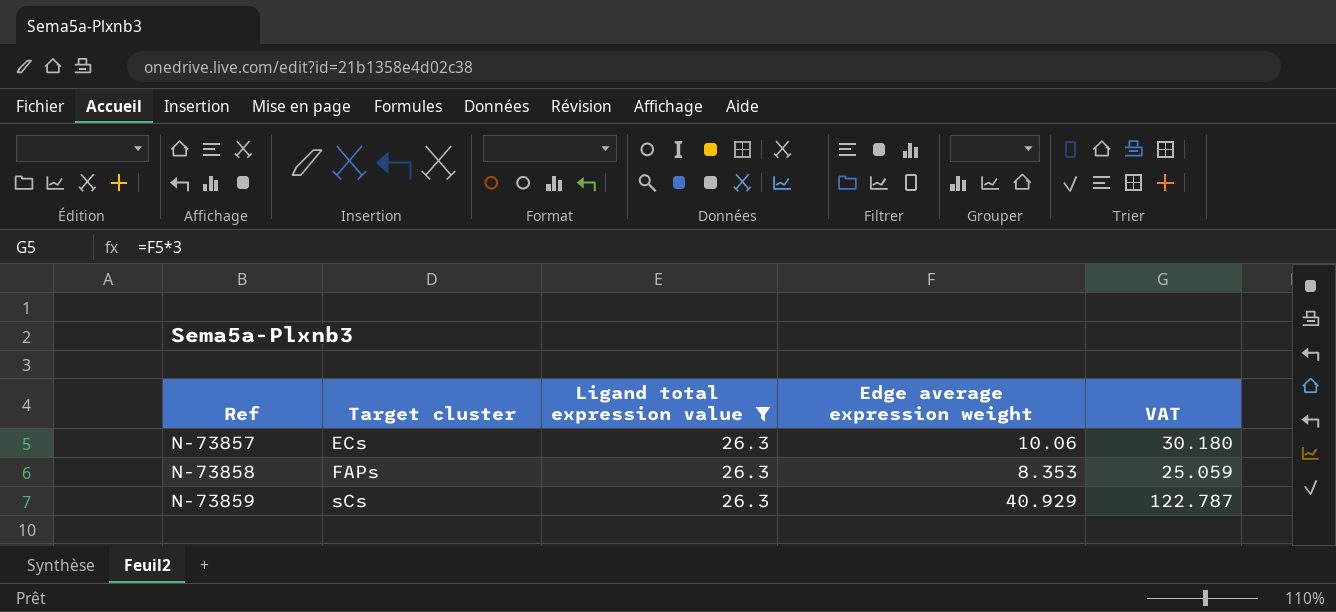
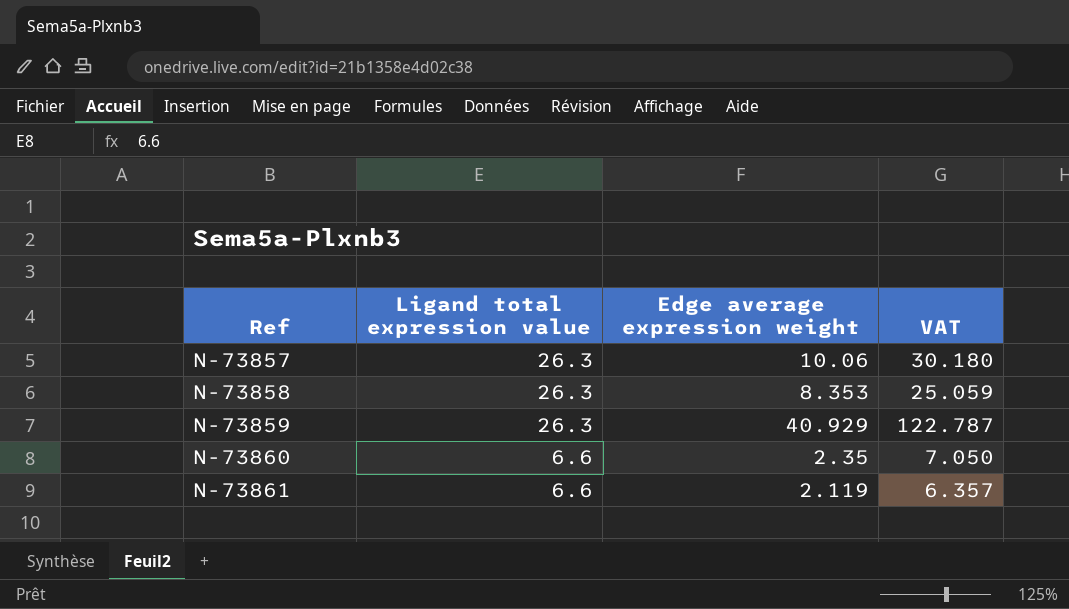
filter: Ligand total expression value = 26.3 -> none
column Target cluster | position: 2 -> none

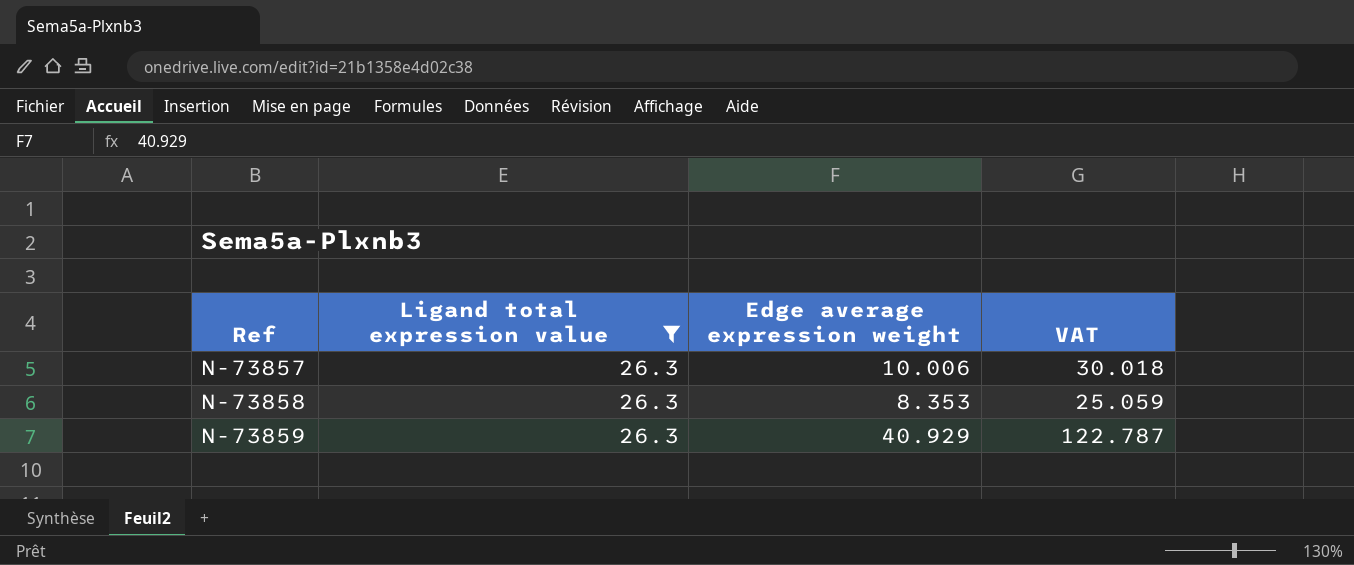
filter: none -> Ligand total expression value = 26.3
N-73857 | Edge average expression weight: 10.06 -> 10.006
N-73857 | VAT: 30.180 -> 30.018

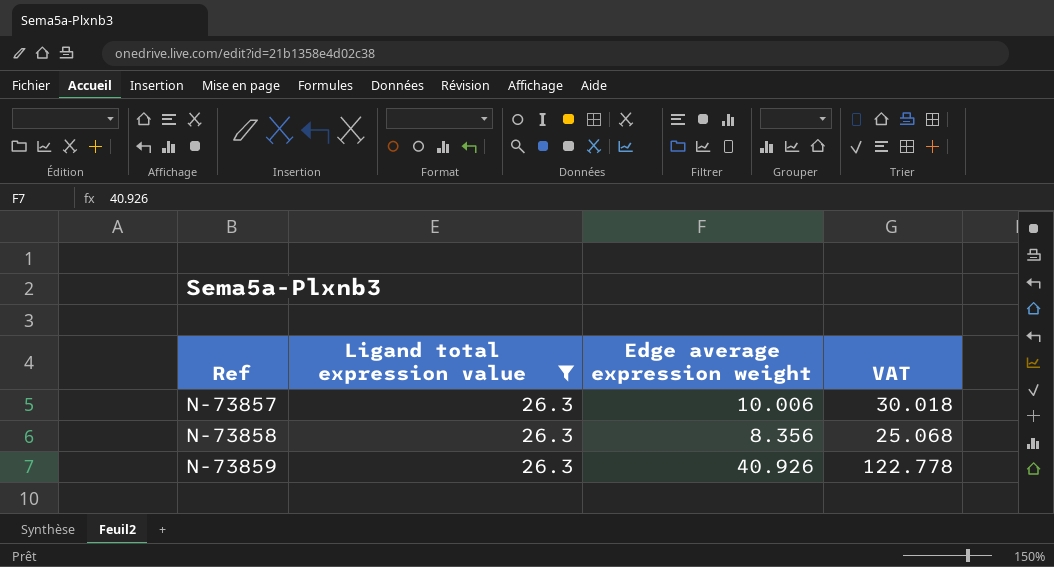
N-73858 | Edge average expression weight: 8.353 -> 8.356
N-73858 | VAT: 25.059 -> 25.068
N-73859 | Edge average expression weight: 40.929 -> 40.926
N-73859 | VAT: 122.787 -> 122.778

